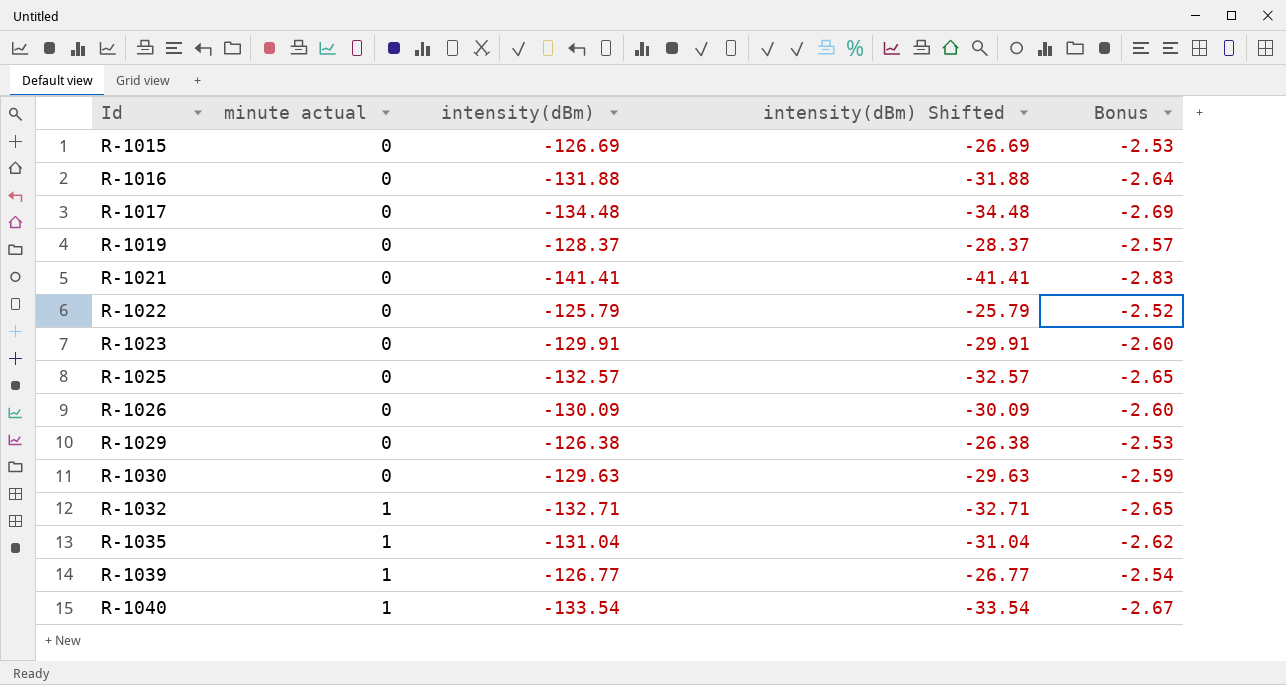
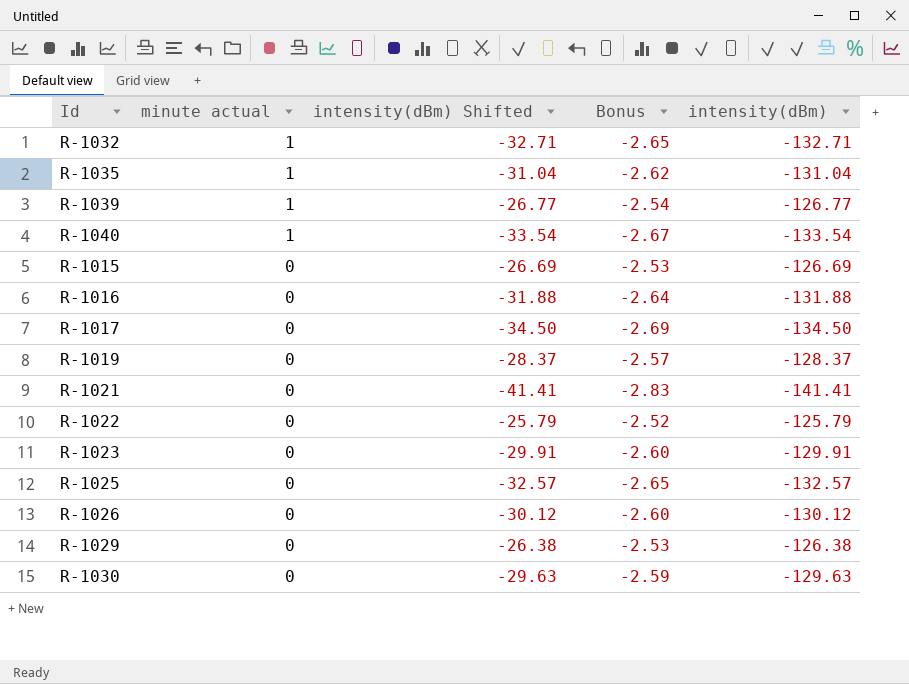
row order: Id ascending -> minute actual descending
column intensity(dBm) | position: 3 -> 5
R-1017 | intensity(dBm) Shifted: -34.48 -> -34.50
R-1017 | intensity(dBm): -134.48 -> -134.50
R-1026 | intensity(dBm) Shifted: -30.09 -> -30.12
R-1026 | intensity(dBm): -130.09 -> -130.12

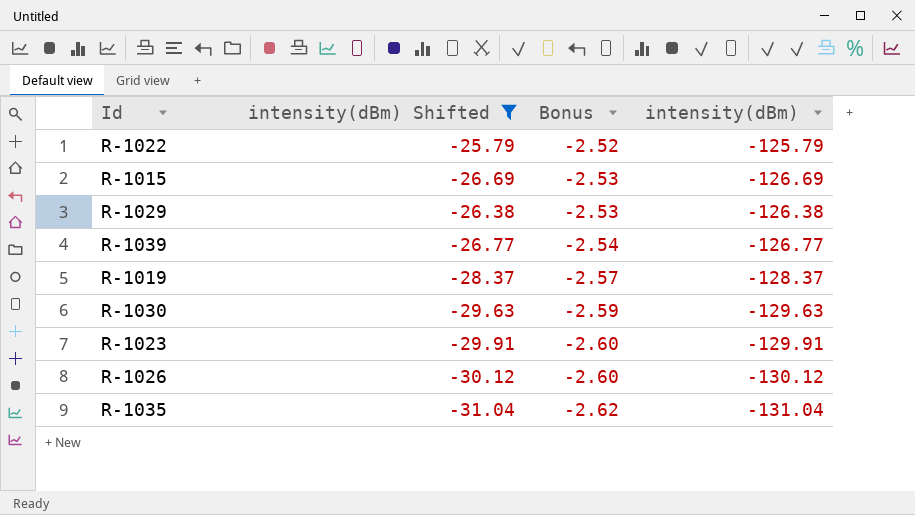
filter: none -> intensity(dBm) Shifted >= -31.04
row order: minute actual descending -> Bonus descending
column minute actual | position: 2 -> none

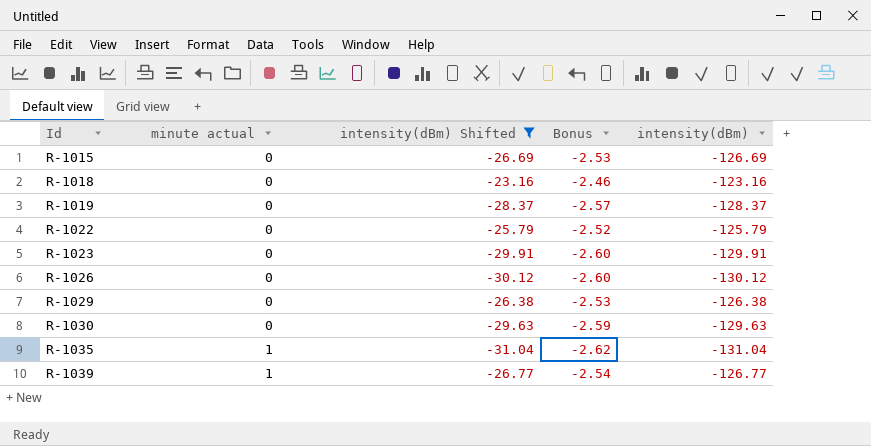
row order: Bonus descending -> Id ascending
column minute actual | position: none -> 2
row R-1018: none -> 0 | -23.16 | -2.46 | -123.16

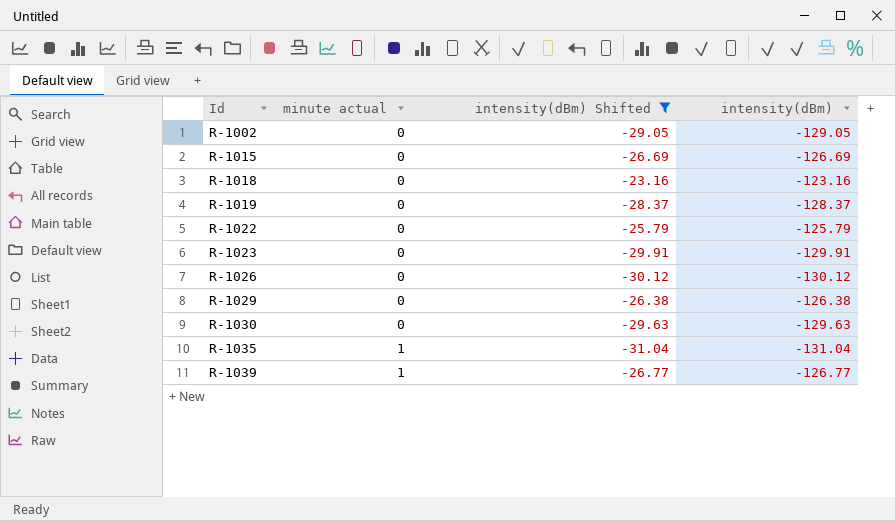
column Bonus | formula: [intensity(dBm)] * 0.02 -> none
row R-1002: none -> 0 | -29.05 | -129.05

